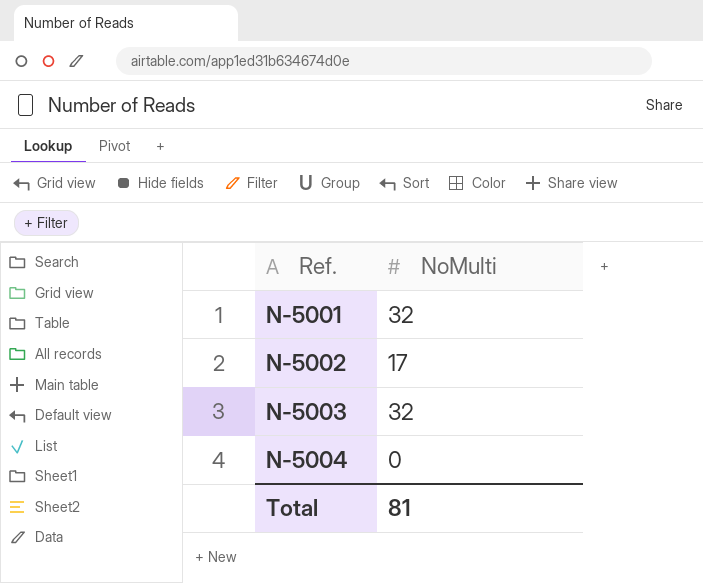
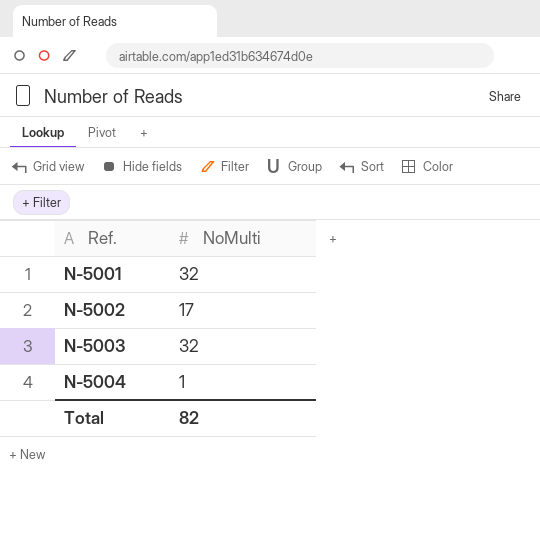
N-5004 | NoMulti: 0 -> 1
Total | NoMulti: 81 -> 82

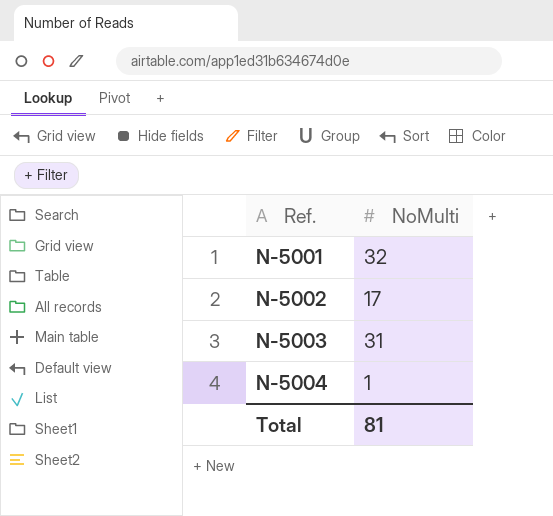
N-5003 | NoMulti: 32 -> 31
Total | NoMulti: 82 -> 81

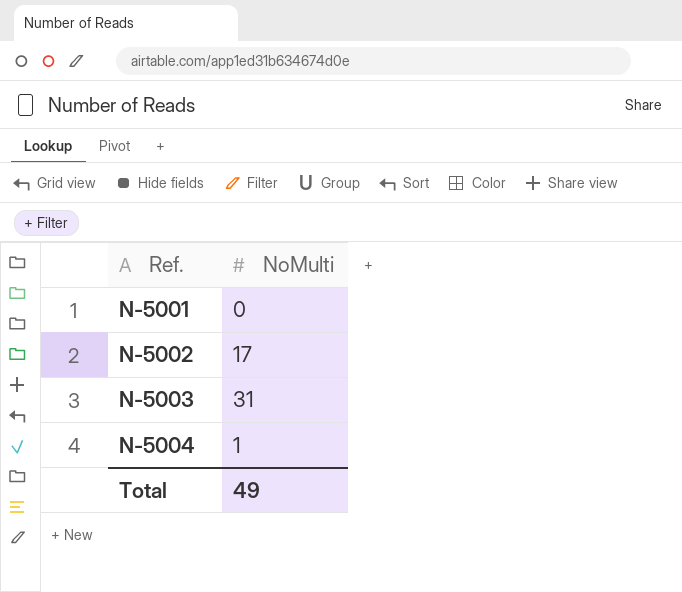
N-5001 | NoMulti: 32 -> 0
Total | NoMulti: 81 -> 49

